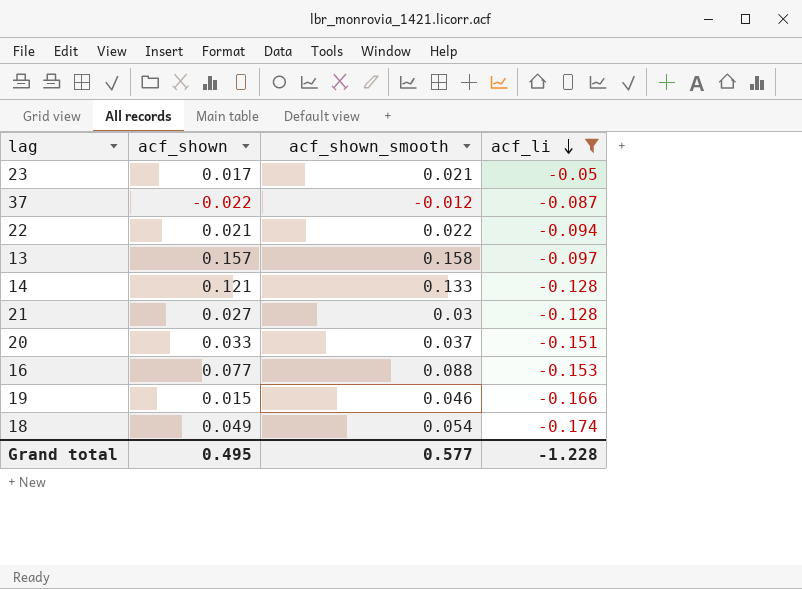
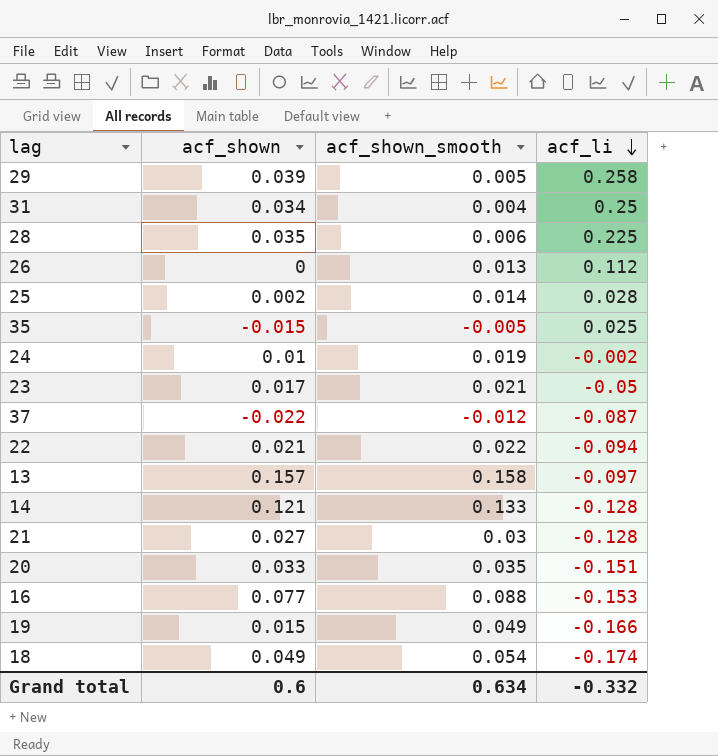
filter: acf_li <= -0.05 -> none
20 | acf_shown_smooth: 0.037 -> 0.035
19 | acf_shown_smooth: 0.046 -> 0.049
Grand total | acf_shown: 0.495 -> 0.6
Grand total | acf_shown_smooth: 0.577 -> 0.634
Grand total | acf_li: -1.228 -> -0.332

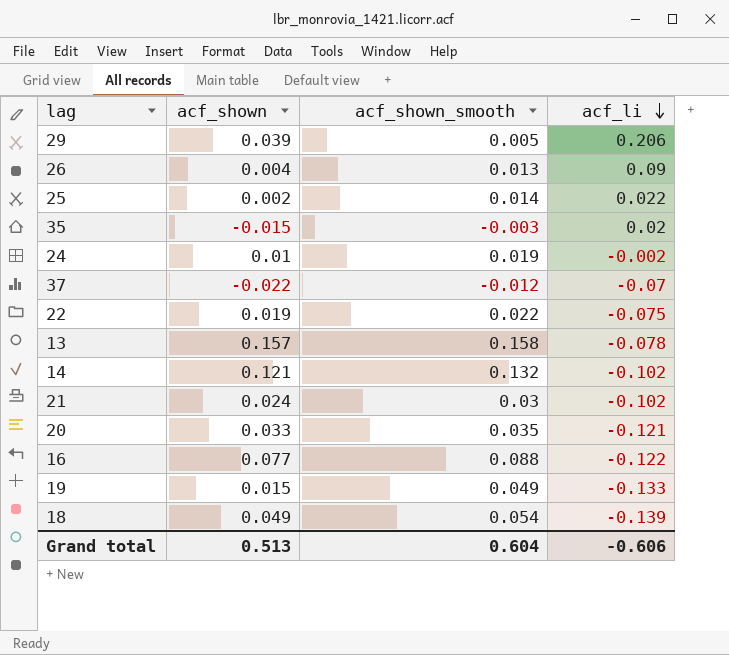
row 31: 0.034 | 0.004 | 0.25 -> none
row 28: 0.035 | 0.006 | 0.225 -> none
row 23: 0.017 | 0.021 | -0.05 -> none
29 | acf_li: 0.258 -> 0.206
26 | acf_shown: 0 -> 0.004
26 | acf_li: 0.112 -> 0.09
25 | acf_li: 0.028 -> 0.022
35 | acf_shown_smooth: -0.005 -> -0.003
35 | acf_li: 0.025 -> 0.02
37 | acf_li: -0.087 -> -0.07
22 | acf_shown: 0.021 -> 0.019
22 | acf_li: -0.094 -> -0.075
13 | acf_li: -0.097 -> -0.078
14 | acf_shown_smooth: 0.133 -> 0.132
14 | acf_li: -0.128 -> -0.102
21 | acf_shown: 0.027 -> 0.024
21 | acf_li: -0.128 -> -0.102
20 | acf_li: -0.151 -> -0.121
16 | acf_li: -0.153 -> -0.122
19 | acf_li: -0.166 -> -0.133
18 | acf_li: -0.174 -> -0.139
Grand total | acf_shown: 0.6 -> 0.513
Grand total | acf_shown_smooth: 0.634 -> 0.604
Grand total | acf_li: -0.332 -> -0.606

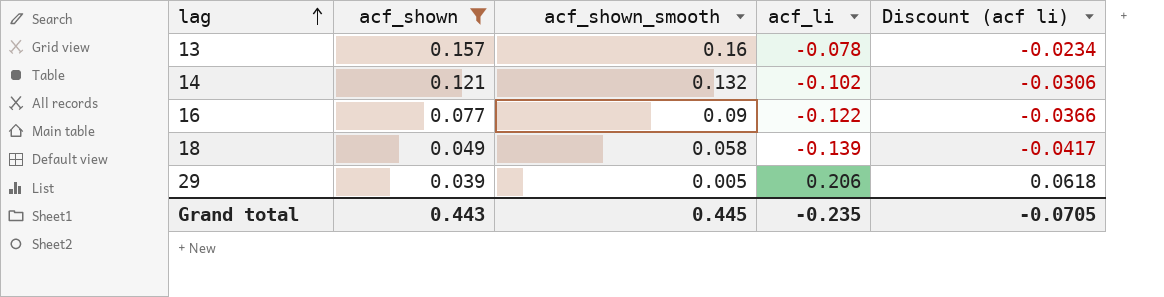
filter: none -> acf_shown >= 0.039
row order: acf_li descending -> lag ascending
column Discount (acf li) | formula: none -> [acf_li] * 0.3
13 | acf_shown_smooth: 0.158 -> 0.16
16 | acf_shown_smooth: 0.088 -> 0.09
18 | acf_shown_smooth: 0.054 -> 0.058
Grand total | acf_shown: 0.513 -> 0.443
Grand total | acf_shown_smooth: 0.604 -> 0.445
Grand total | acf_li: -0.606 -> -0.235

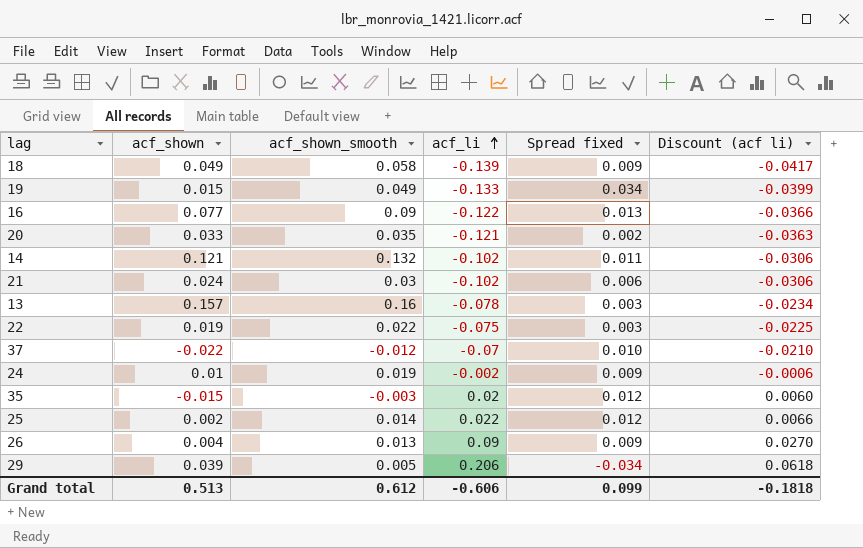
filter: acf_shown >= 0.039 -> none
row order: lag ascending -> acf_li ascending
column Spread fixed | formula: none -> [acf_shown_smooth] - [acf_shown]
Grand total | acf_shown: 0.443 -> 0.513
Grand total | acf_shown_smooth: 0.445 -> 0.612
Grand total | acf_li: -0.235 -> -0.606
Grand total | Discount (acf li): -0.0705 -> -0.1818

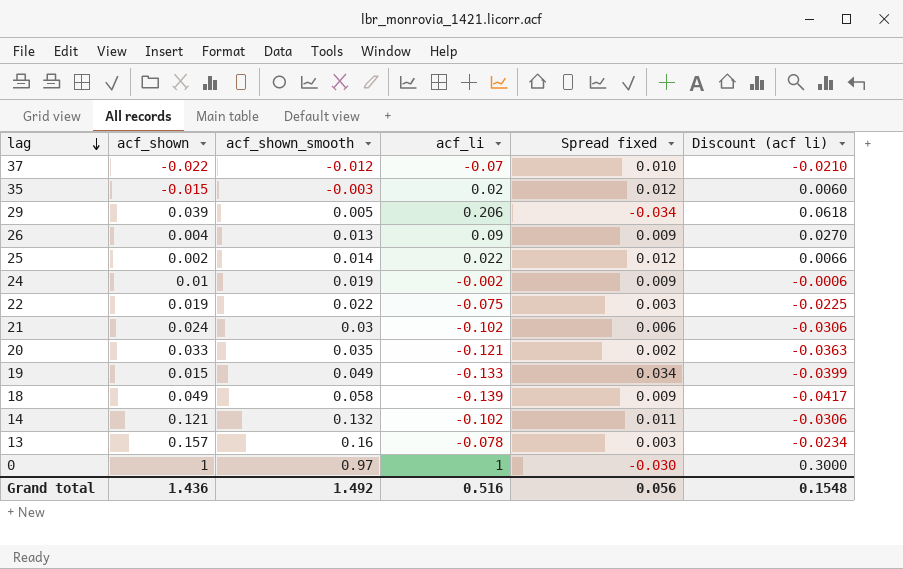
row order: acf_li ascending -> lag descending
row 16: 0.077 | 0.09 | -0.122 | 0.013 | -0.0366 -> none
row 0: none -> 1 | 0.97 | 1 | -0.030 | 0.3000
Grand total | acf_shown: 0.513 -> 1.436
Grand total | acf_shown_smooth: 0.612 -> 1.492
Grand total | acf_li: -0.606 -> 0.516
Grand total | Spread fixed: 0.099 -> 0.056
Grand total | Discount (acf li): -0.1818 -> 0.1548

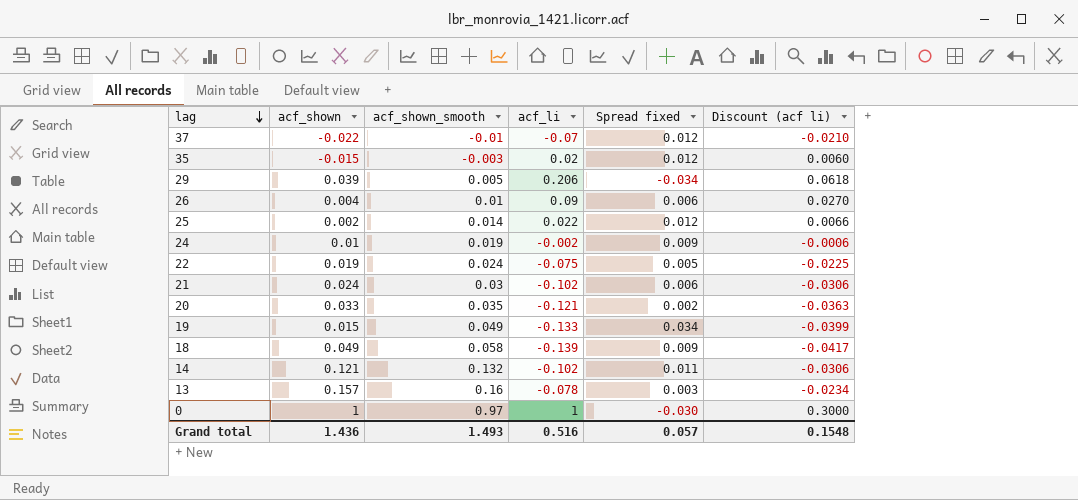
37 | acf_shown_smooth: -0.012 -> -0.01
37 | Spread fixed: 0.010 -> 0.012
26 | acf_shown_smooth: 0.013 -> 0.01
26 | Spread fixed: 0.009 -> 0.006
22 | acf_shown_smooth: 0.022 -> 0.024
22 | Spread fixed: 0.003 -> 0.005
Grand total | acf_shown_smooth: 1.492 -> 1.493
Grand total | Spread fixed: 0.056 -> 0.057

